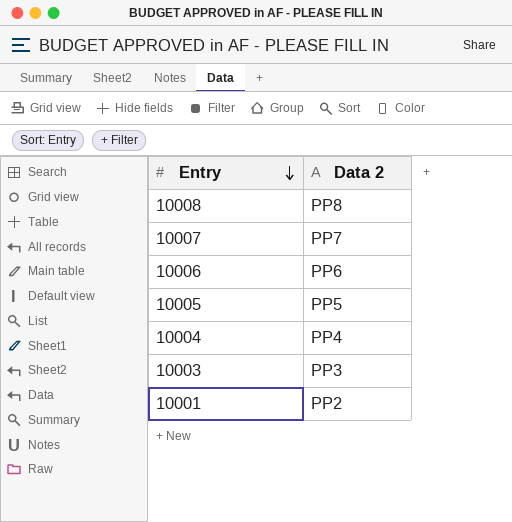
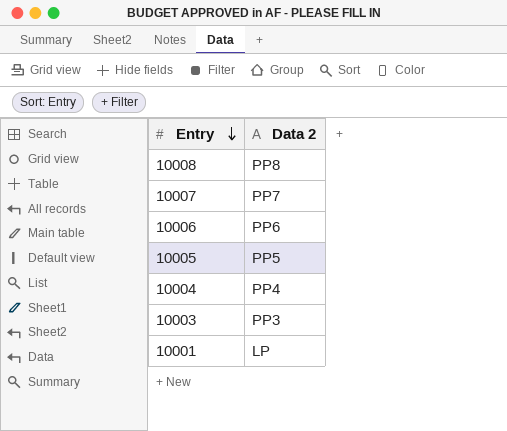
10001 | Data 2: PP2 -> LP

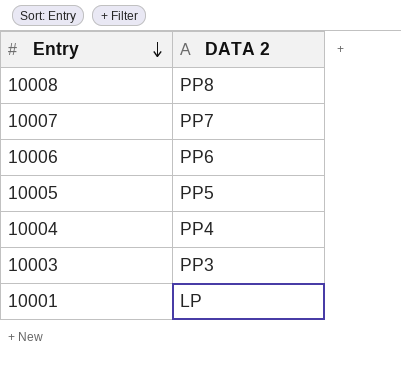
column name: Data 2 -> DATA 2

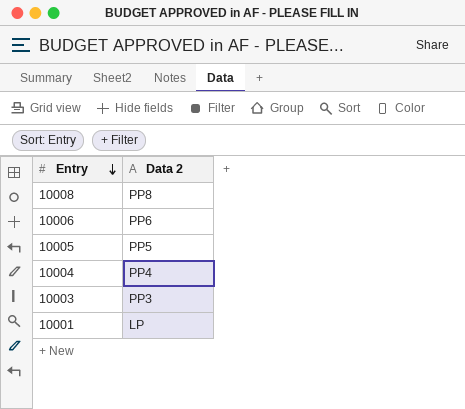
column name: DATA 2 -> Data 2
row 10007: PP7 -> none

